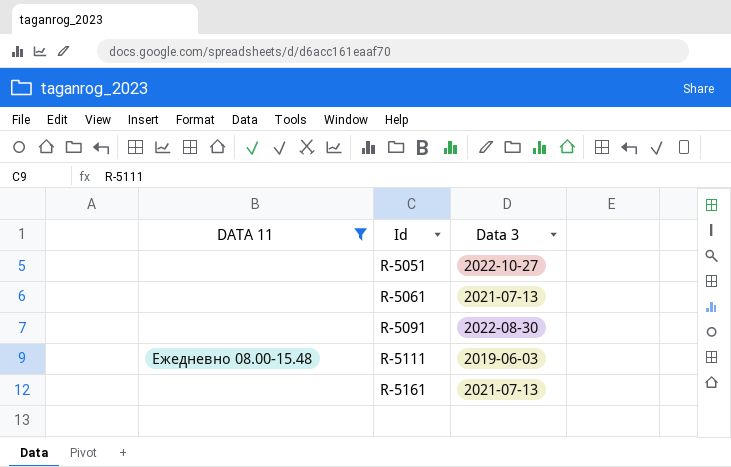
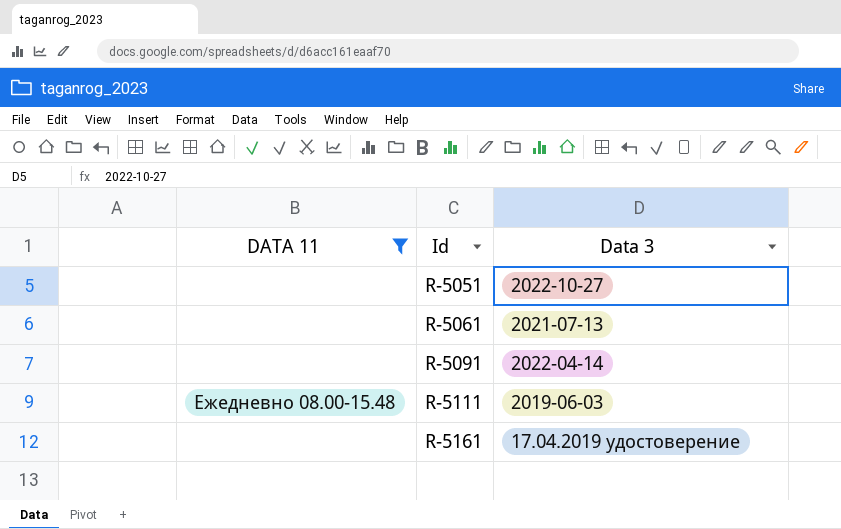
R-5091 | Data 3: 2022-08-30 -> 2022-04-14
R-5161 | Data 3: 2021-07-13 -> 17.04.2019 удостоверение

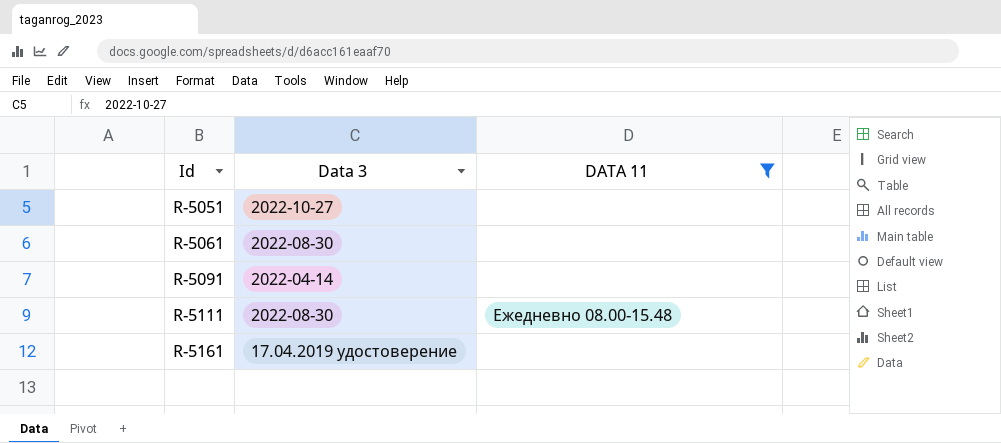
column DATA 11 | position: 1 -> 3
R-5061 | Data 3: 2021-07-13 -> 2022-08-30
R-5111 | Data 3: 2019-06-03 -> 2022-08-30

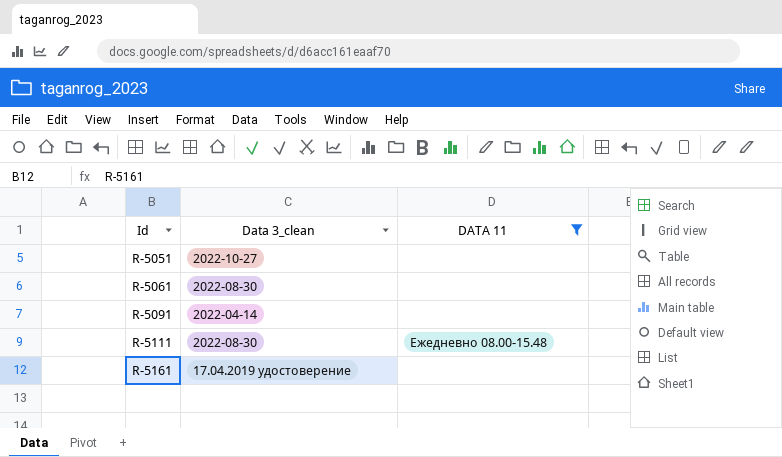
column name: Data 3 -> Data 3_clean

